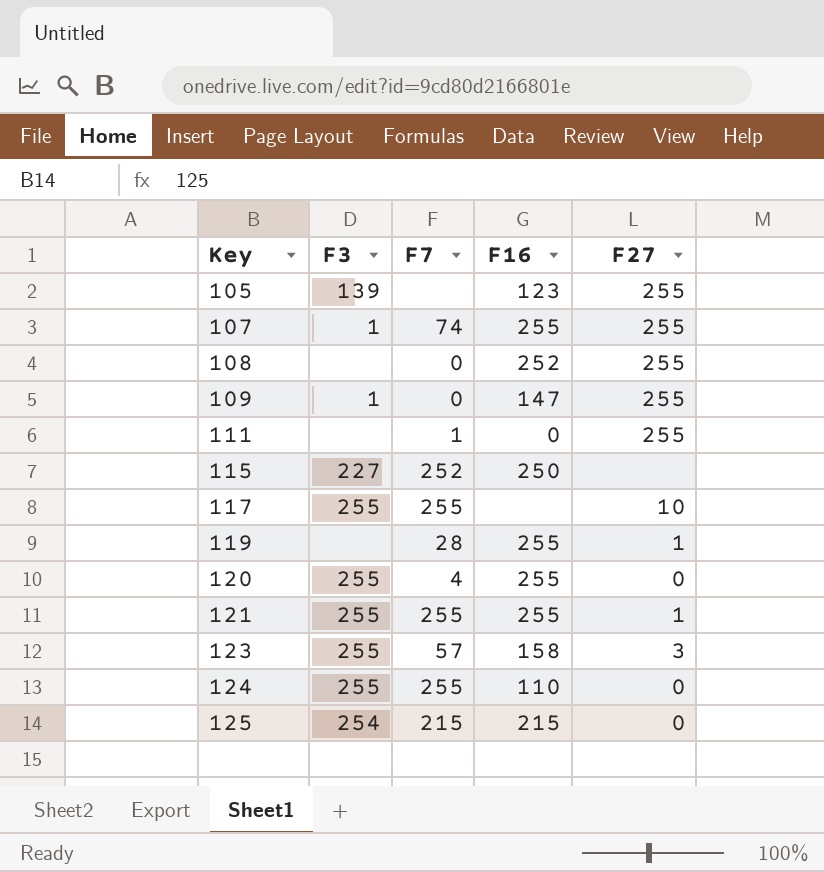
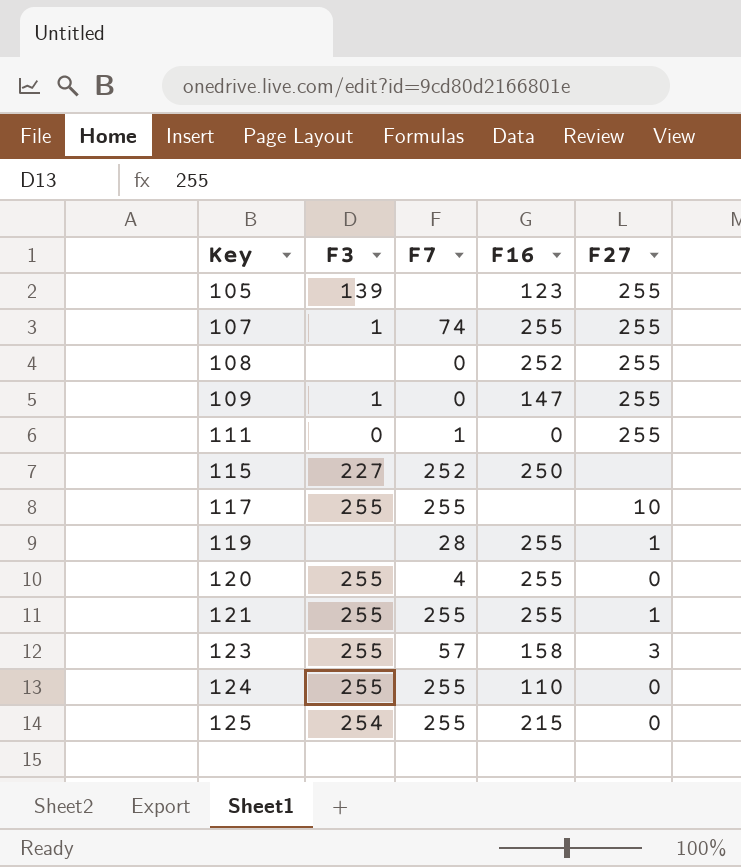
111 | F3: none -> 0
125 | F7: 215 -> 255

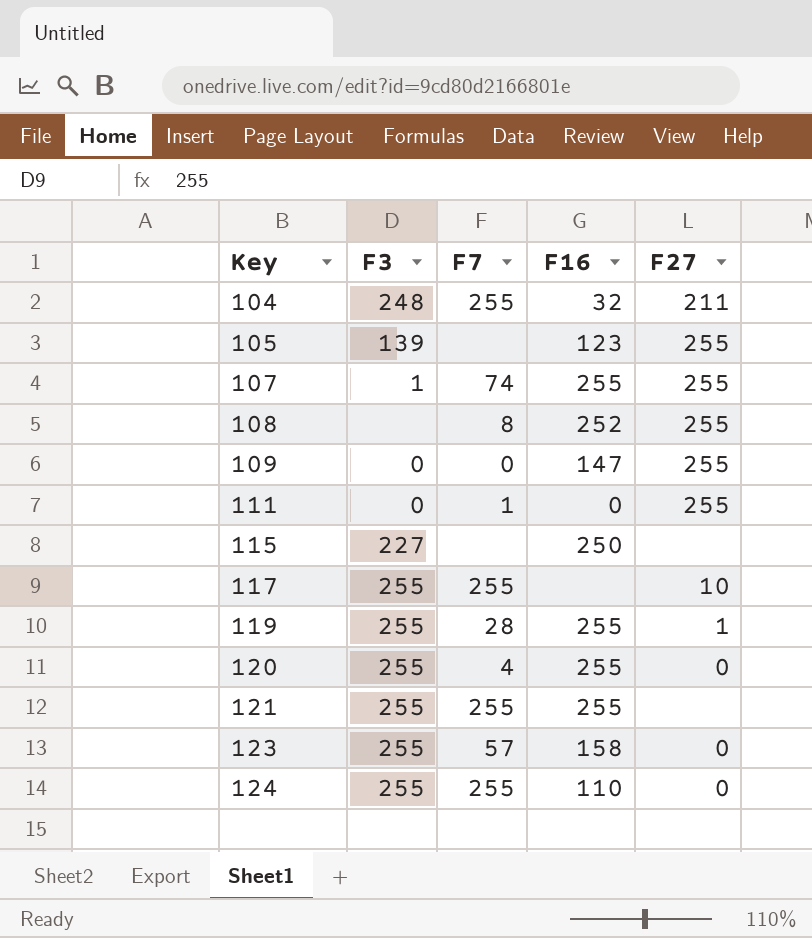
row 125: 254 | 255 | 215 | 0 -> none
row 104: none -> 248 | 255 | 32 | 211
108 | F7: 0 -> 8
109 | F3: 1 -> 0
115 | F7: 252 -> none
119 | F3: none -> 255
121 | F27: 1 -> none
123 | F27: 3 -> 0

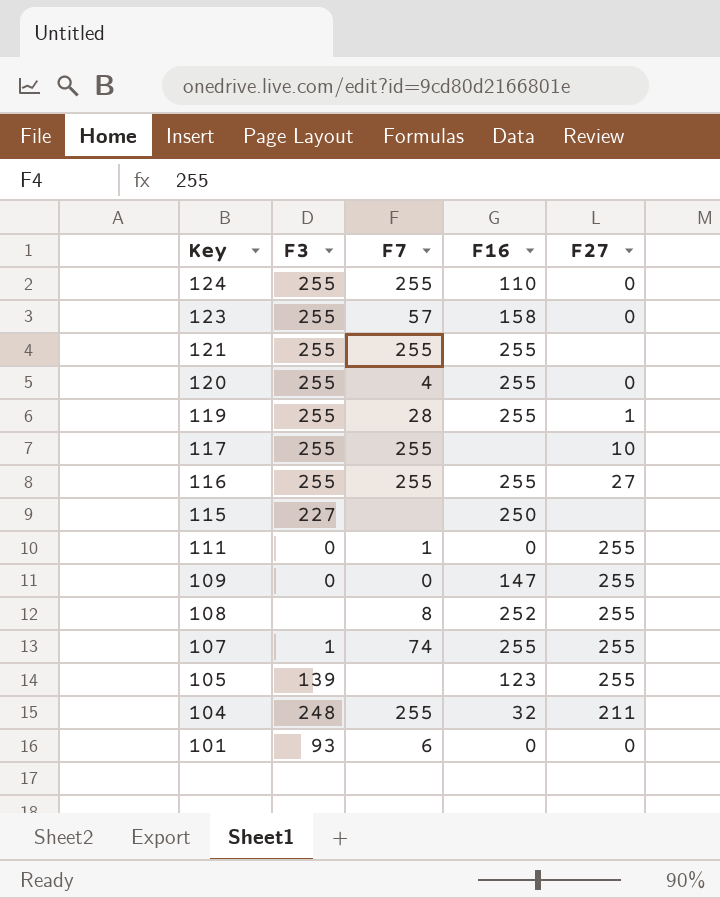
row order: Key ascending -> Key descending
row 116: none -> 255 | 255 | 255 | 27
row 101: none -> 93 | 6 | 0 | 0

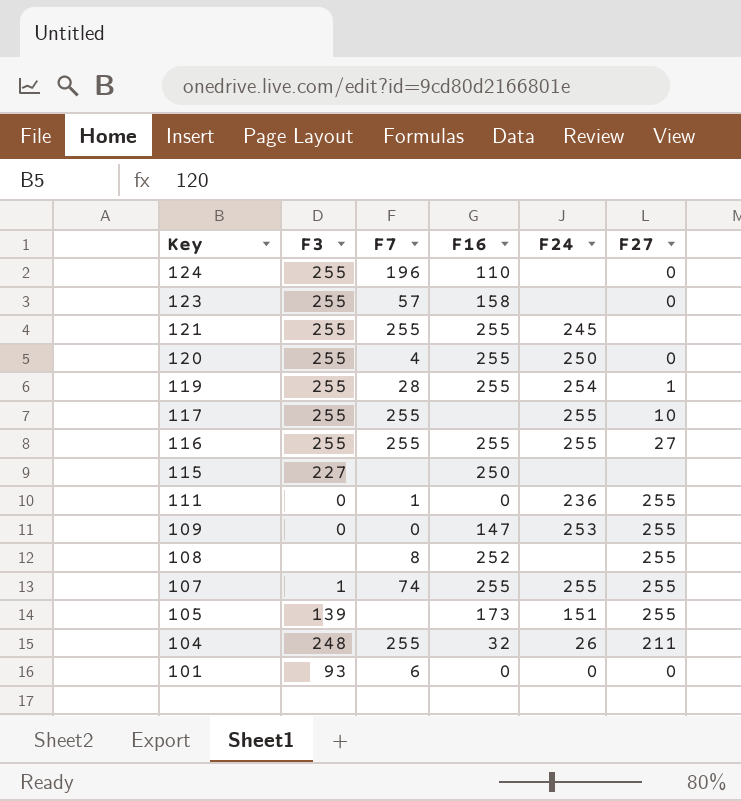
column F24 | position: none -> 5
124 | F7: 255 -> 196
105 | F16: 123 -> 173

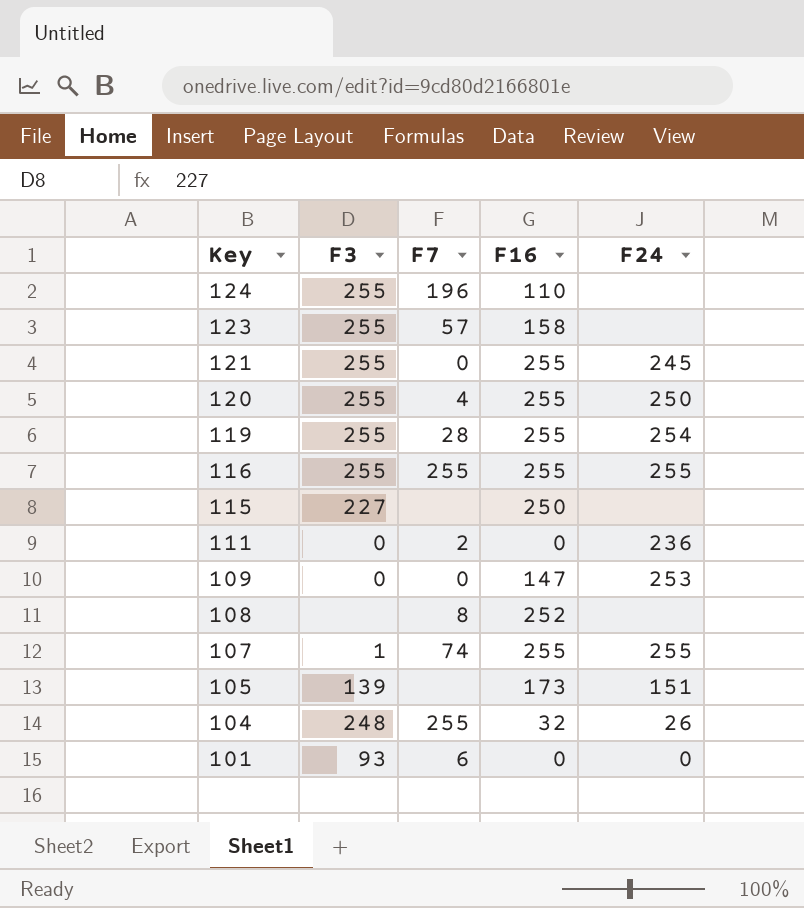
column F27 | position: 6 -> none
row 117: 255 | 255 | none | 255 | 10 -> none
121 | F7: 255 -> 0
111 | F7: 1 -> 2

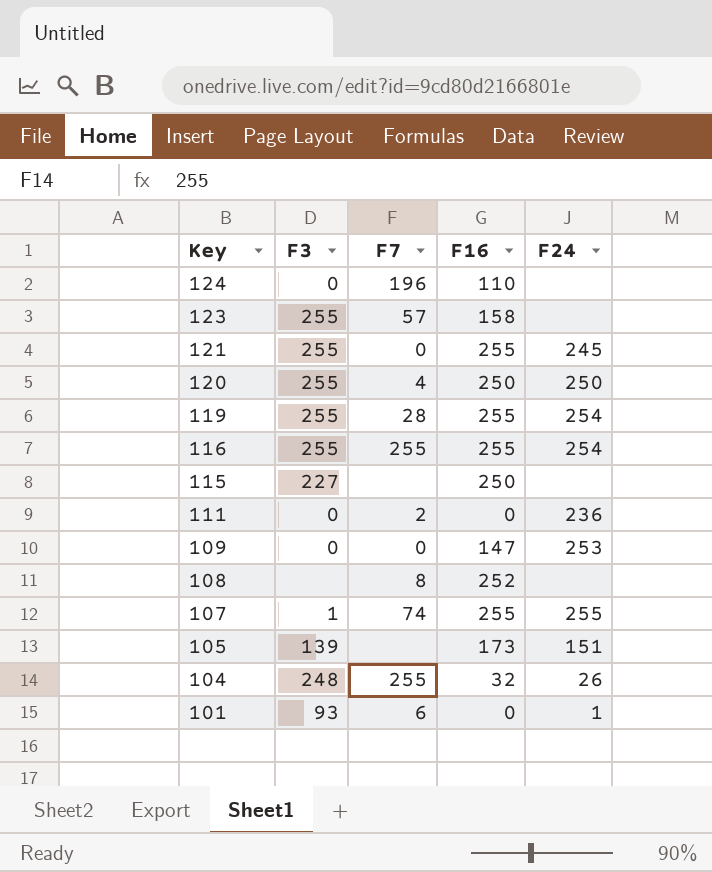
124 | F3: 255 -> 0
120 | F16: 255 -> 250
116 | F24: 255 -> 254
101 | F24: 0 -> 1

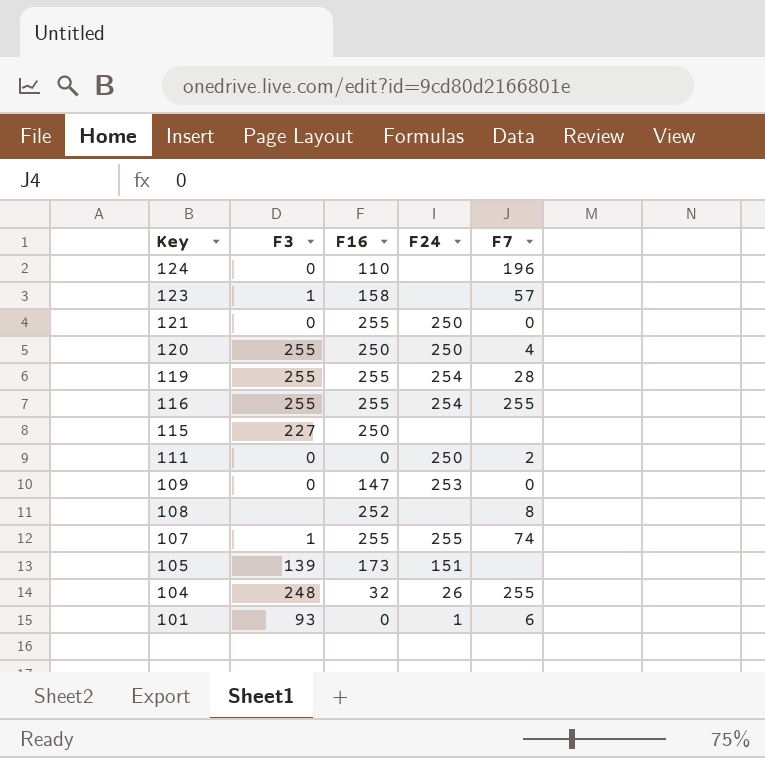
column F7 | position: 3 -> 5
123 | F3: 255 -> 1
121 | F3: 255 -> 0
121 | F24: 245 -> 250
111 | F24: 236 -> 250

